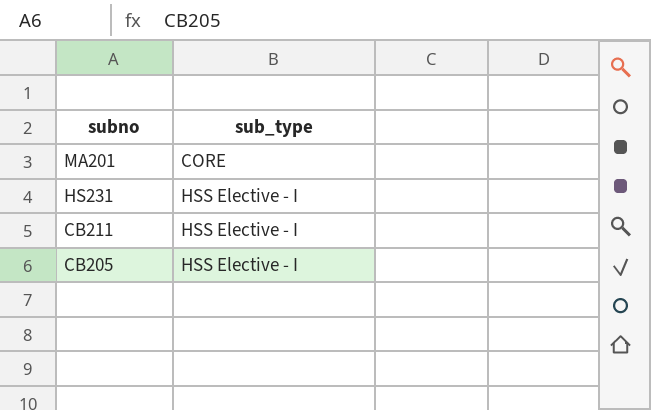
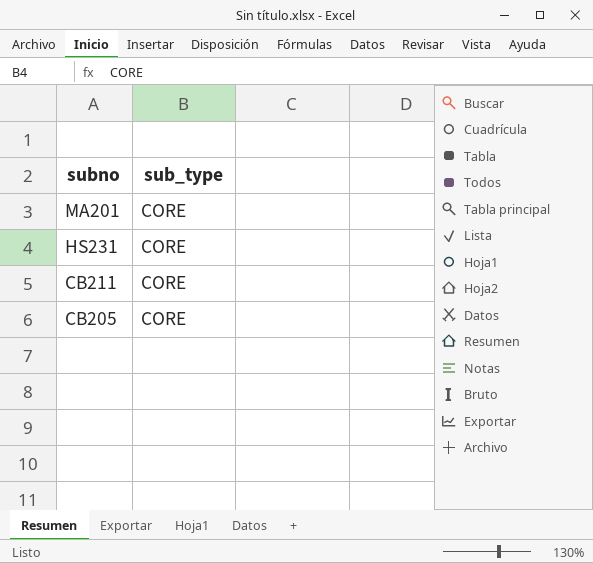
HS231 | sub_type: HSS Elective - I -> CORE
CB211 | sub_type: HSS Elective - I -> CORE
CB205 | sub_type: HSS Elective - I -> CORE

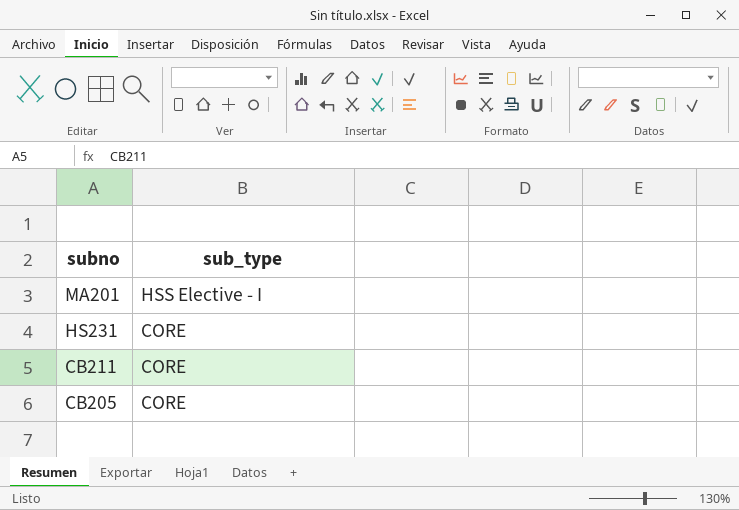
MA201 | sub_type: CORE -> HSS Elective - I

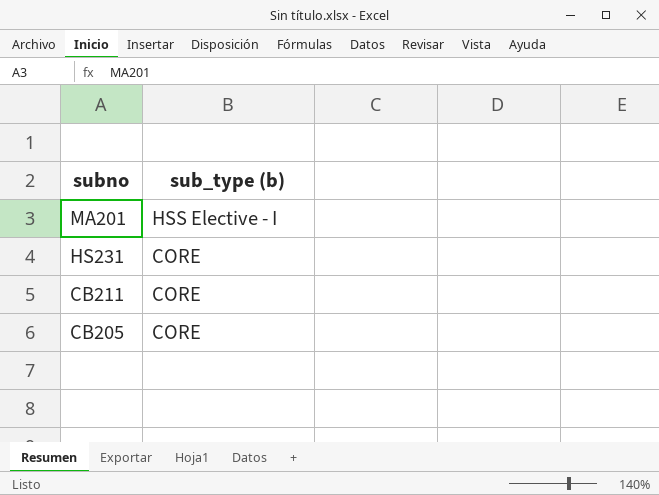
column name: sub_type -> sub_type (b)

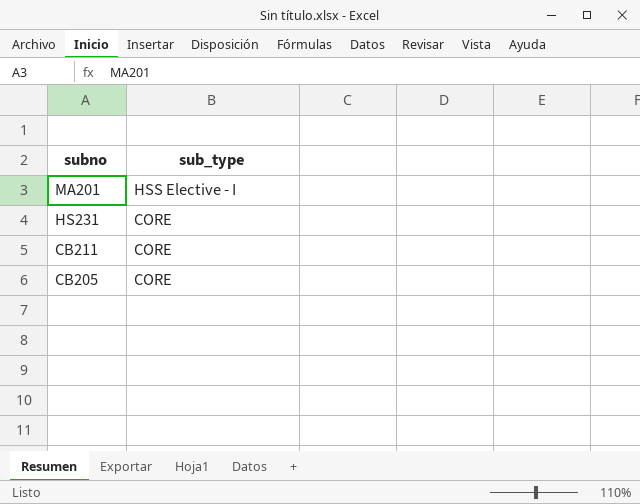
column name: sub_type (b) -> sub_type

